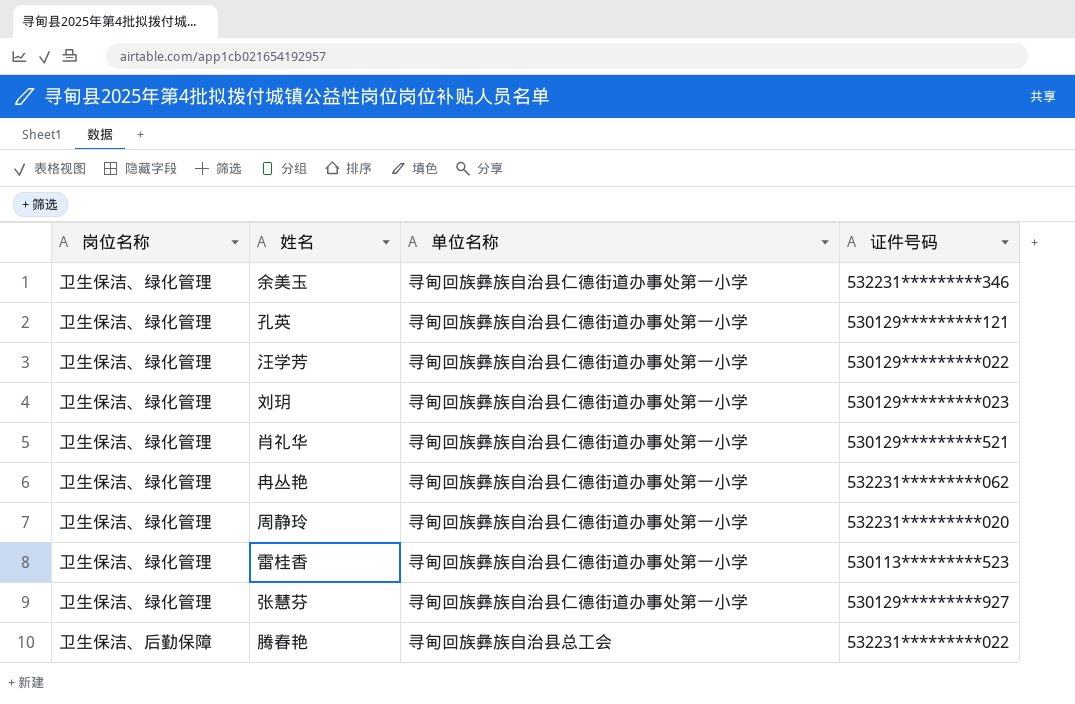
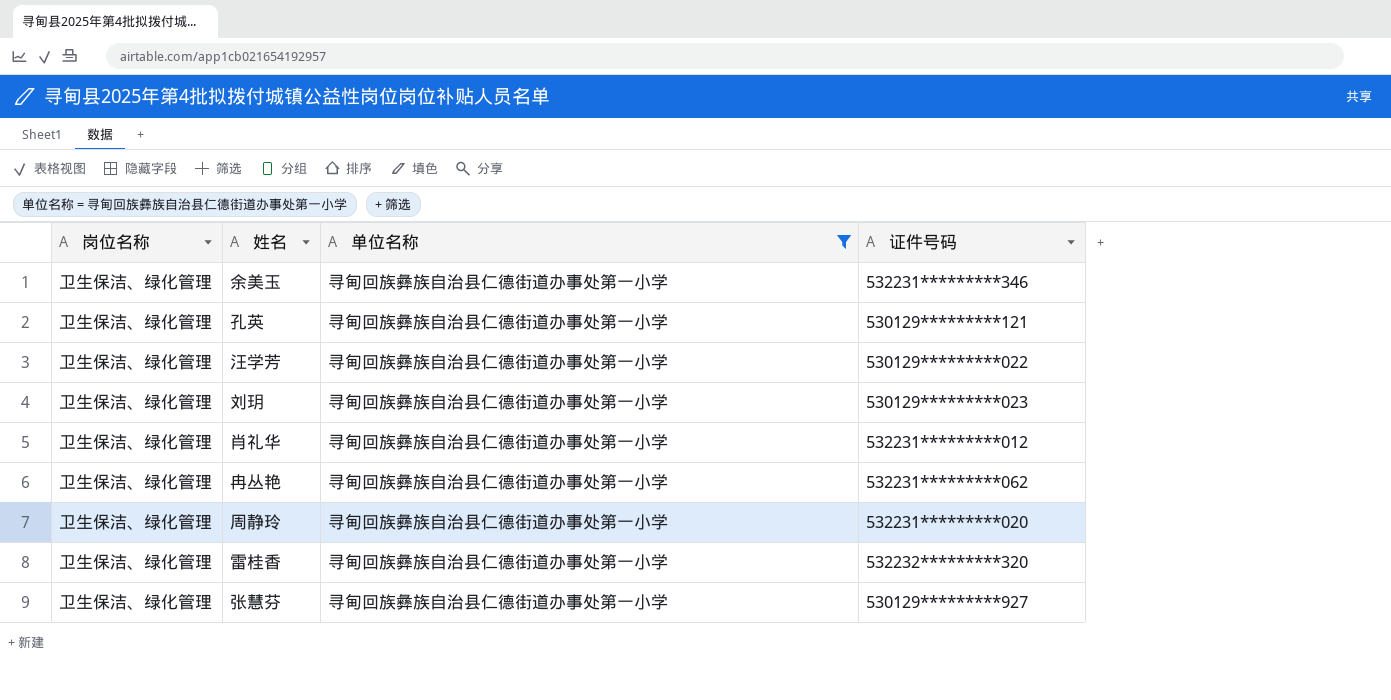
filter: none -> 单位名称 = 寻甸回族彝族自治县仁德街道办事处第一小学
肖礼华 | 证件号码: 530129*********521 -> 532231*********012
雷桂香 | 证件号码: 530113*********523 -> 532232*********320

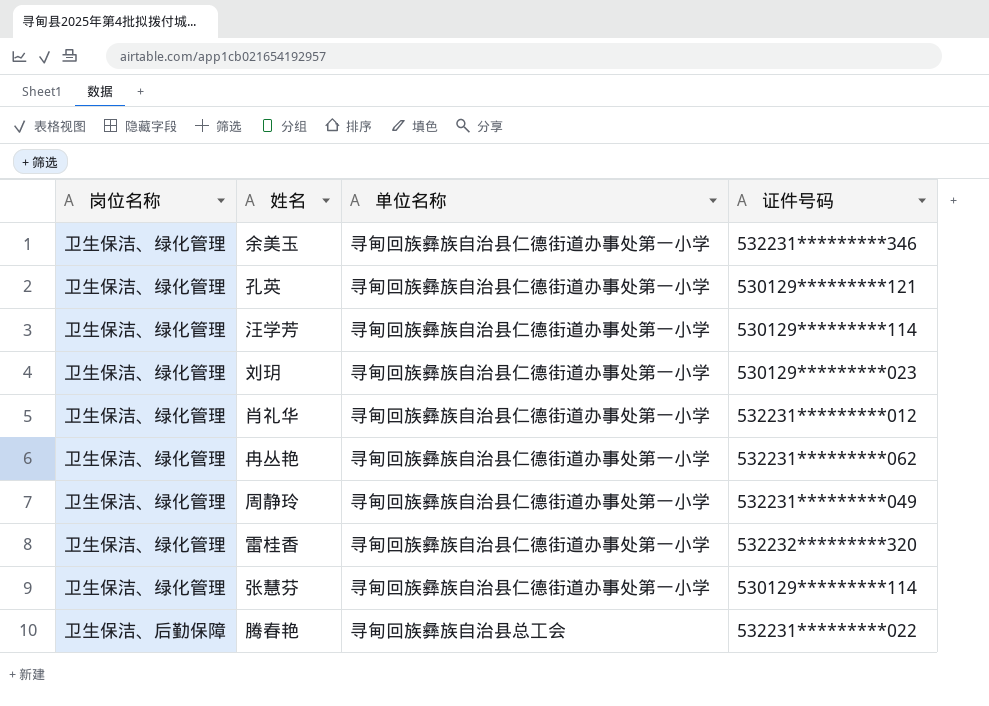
filter: 单位名称 = 寻甸回族彝族自治县仁德街道办事处第一小学 -> none
汪学芳 | 证件号码: 530129*********022 -> 530129*********114
周静玲 | 证件号码: 532231*********020 -> 532231*********049
张慧芬 | 证件号码: 530129*********927 -> 530129*********114

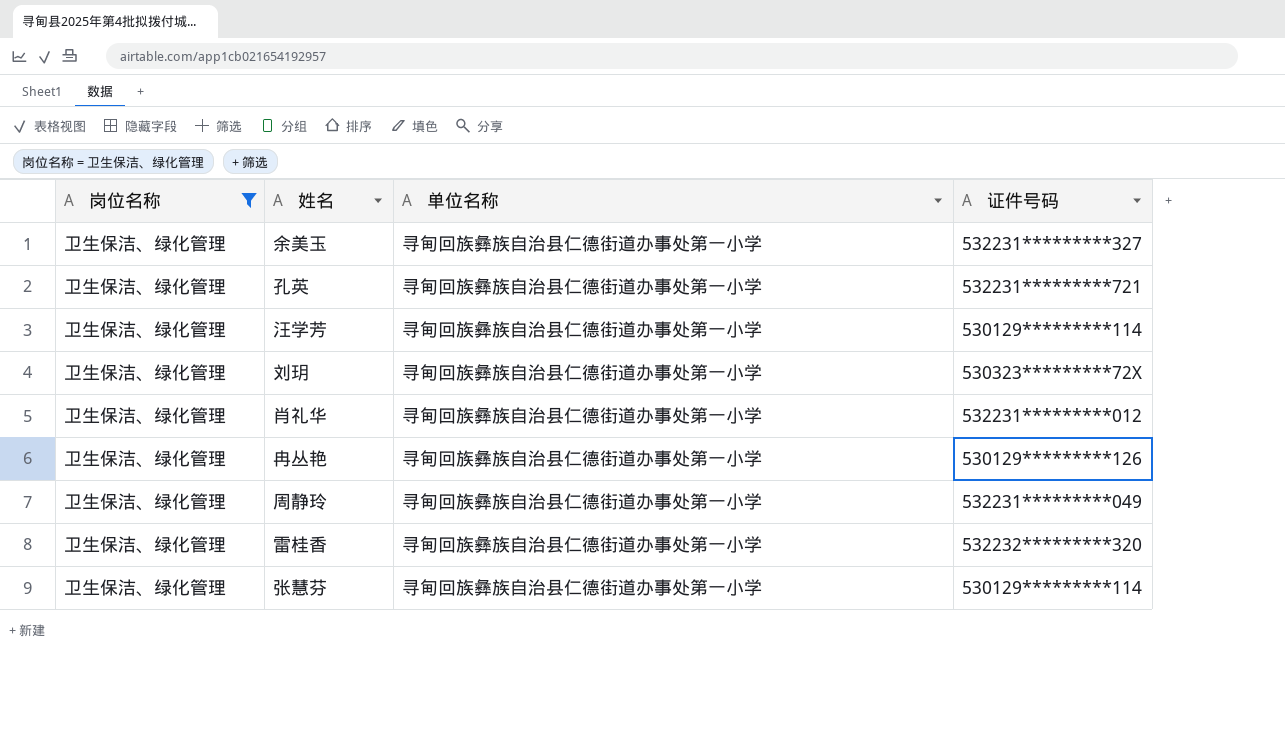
filter: none -> 岗位名称 = 卫生保洁、绿化管理
余美玉 | 证件号码: 532231*********346 -> 532231*********327
孔英 | 证件号码: 530129*********121 -> 532231*********721
刘玥 | 证件号码: 530129*********023 -> 530323*********72X
冉丛艳 | 证件号码: 532231*********062 -> 530129*********126

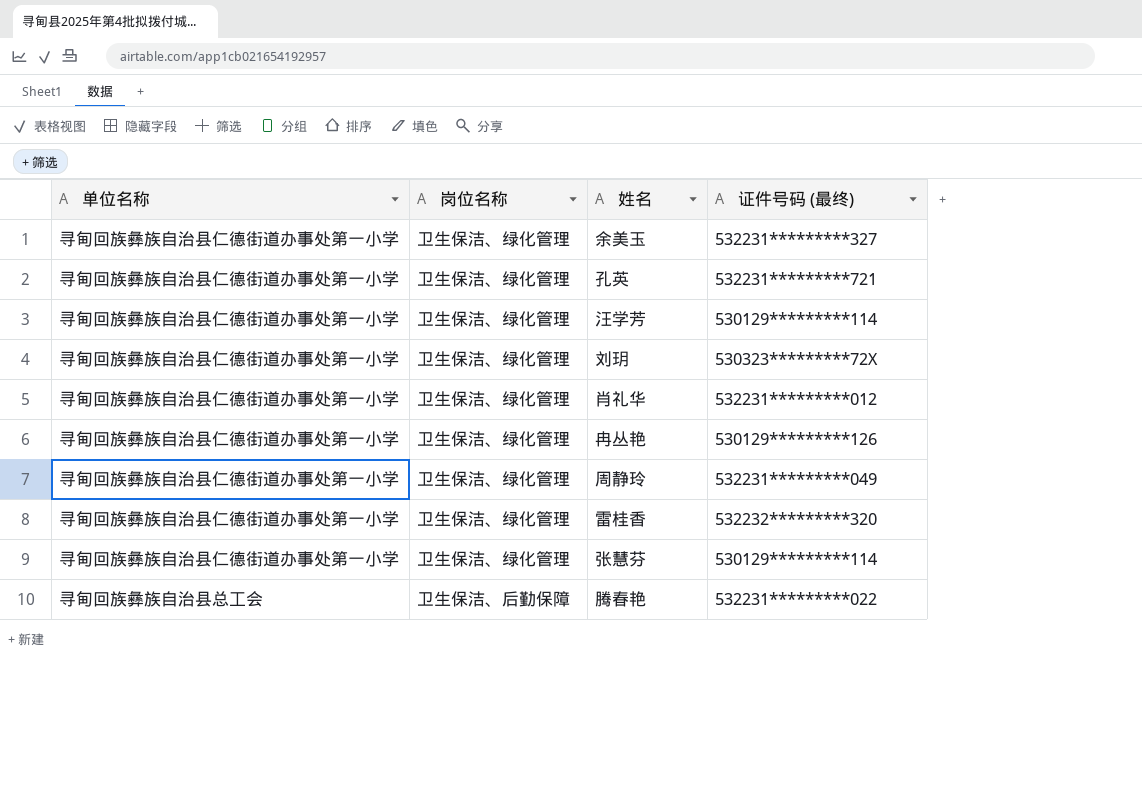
filter: 岗位名称 = 卫生保洁、绿化管理 -> none
column 单位名称 | position: 3 -> 1
column name: 证件号码 -> 证件号码 (最终)

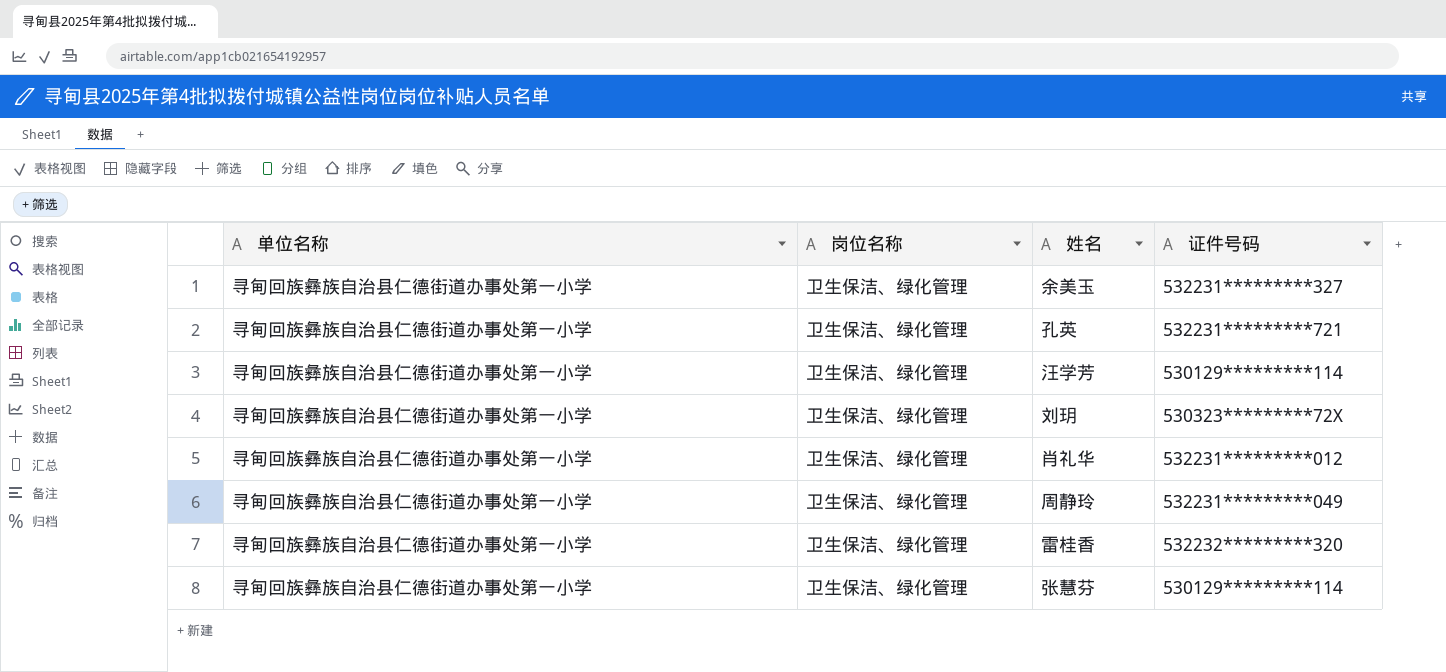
column name: 证件号码 (最终) -> 证件号码
row 冉丛艳: 寻甸回族彝族自治县仁德街道办事处第一小学 | 卫生保洁、绿化管理 | 530129*********126 -> none
row 腾春艳: 寻甸回族彝族自治县总工会 | 卫生保洁、后勤保障 | 532231*********022 -> none

